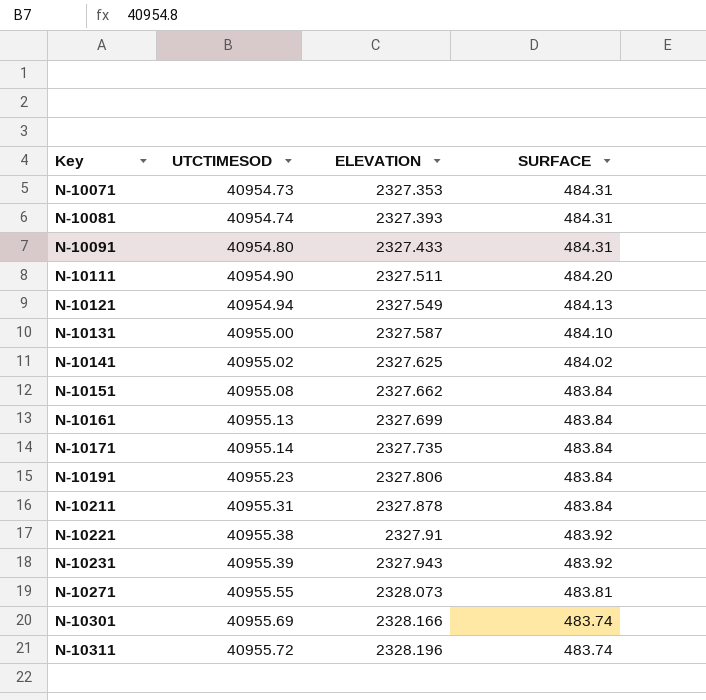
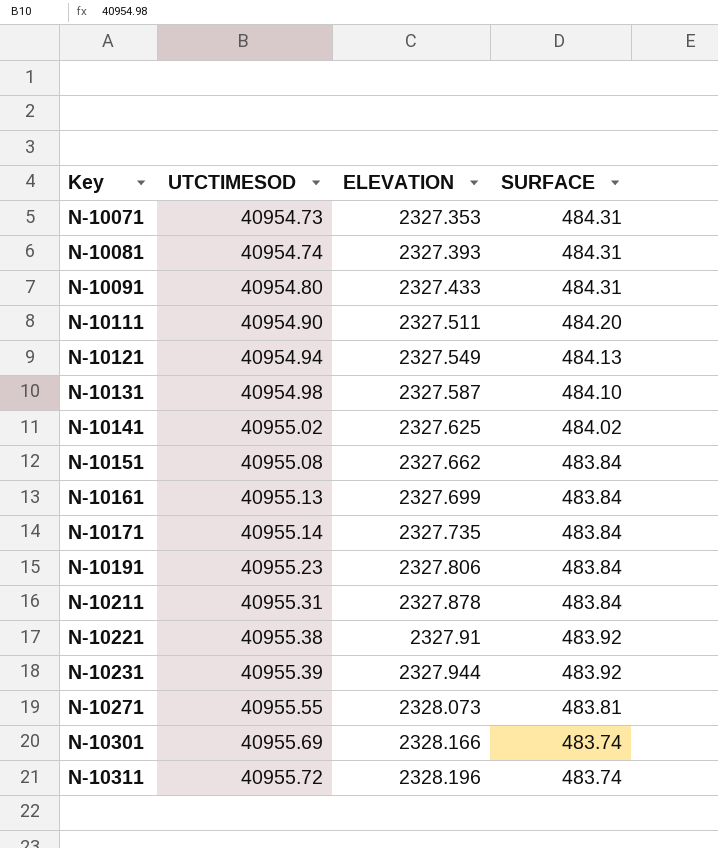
N-10131 | UTCTIMESOD: 40955.00 -> 40954.98
N-10231 | ELEVATION: 2327.943 -> 2327.944

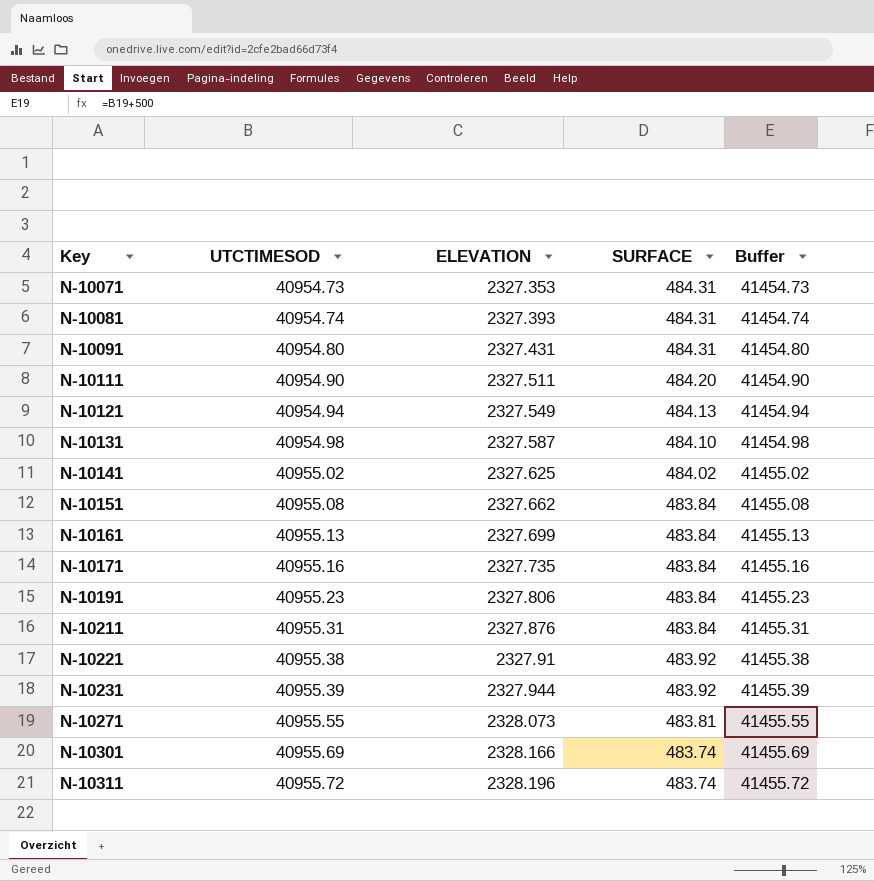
column Buffer | formula: none -> [UTCTIMESOD] + 500
N-10091 | ELEVATION: 2327.433 -> 2327.431
N-10171 | UTCTIMESOD: 40955.14 -> 40955.16
N-10211 | ELEVATION: 2327.878 -> 2327.876

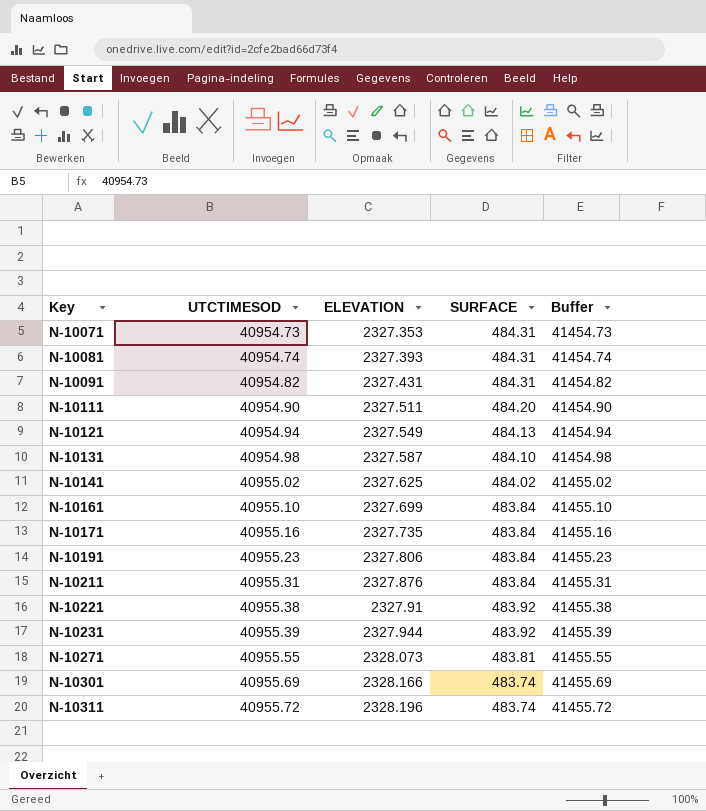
row N-10151: 40955.08 | 2327.662 | 483.84 | 41455.08 -> none
N-10091 | UTCTIMESOD: 40954.80 -> 40954.82
N-10091 | Buffer: 41454.80 -> 41454.82
N-10161 | UTCTIMESOD: 40955.13 -> 40955.10
N-10161 | Buffer: 41455.13 -> 41455.10

